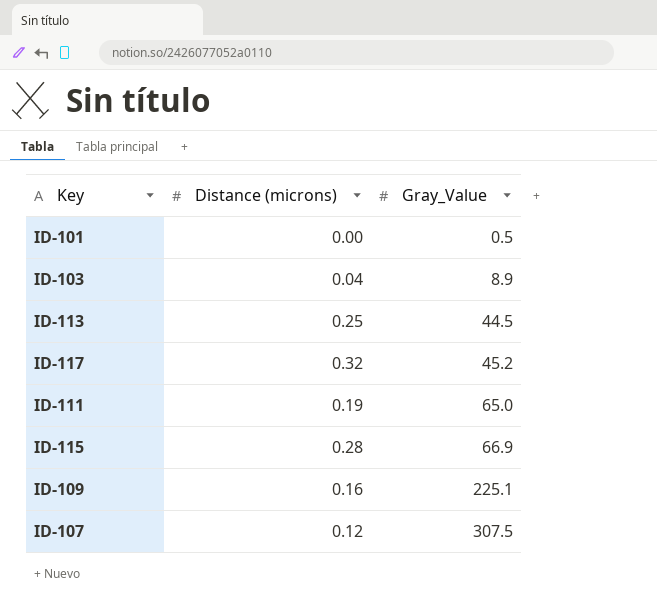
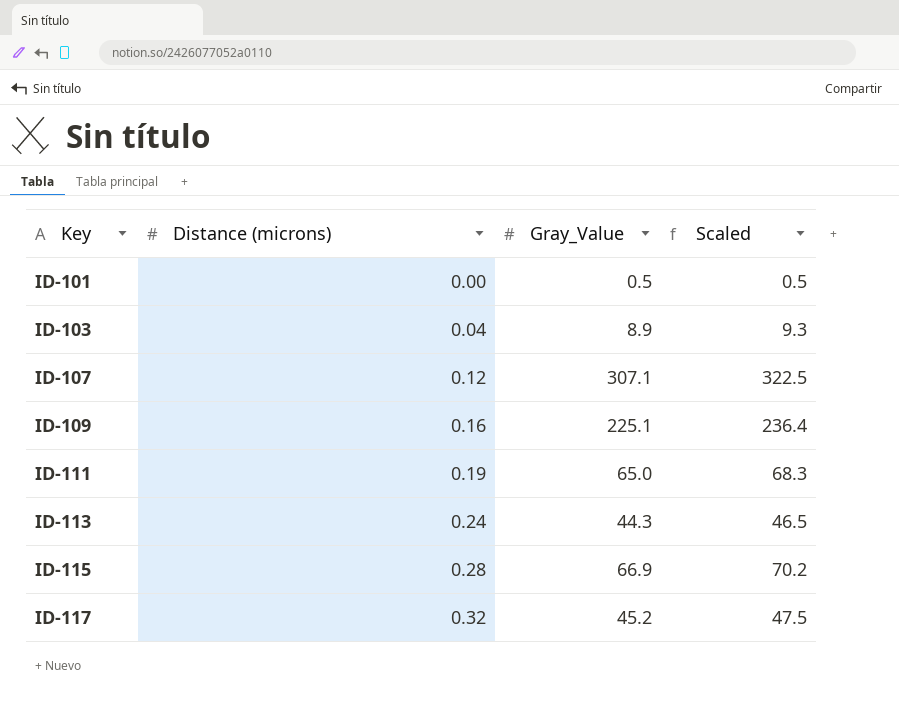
row order: Gray_Value ascending -> Key ascending
column Scaled | formula: none -> [Gray_Value] * 1.05
ID-107 | Gray_Value: 307.5 -> 307.1
ID-113 | Distance (microns): 0.25 -> 0.24
ID-113 | Gray_Value: 44.5 -> 44.3

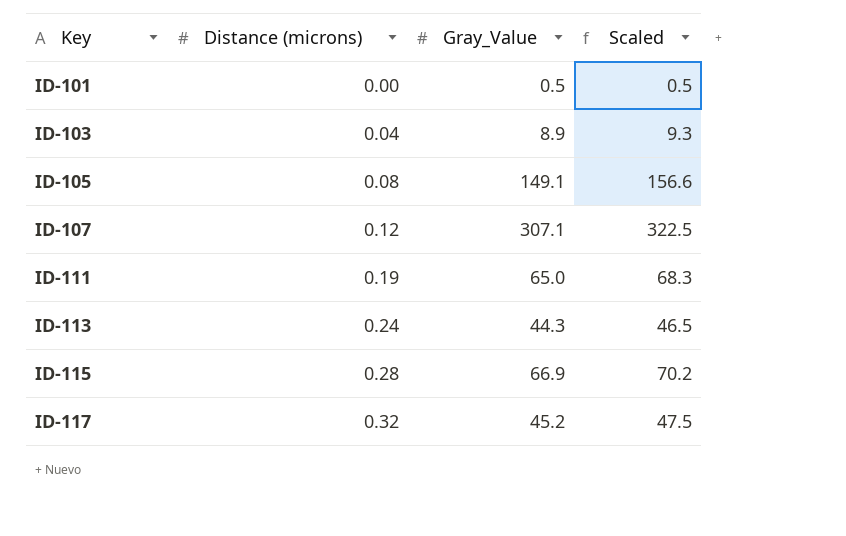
row ID-109: 0.16 | 225.1 | 236.4 -> none
row ID-105: none -> 0.08 | 149.1 | 156.6

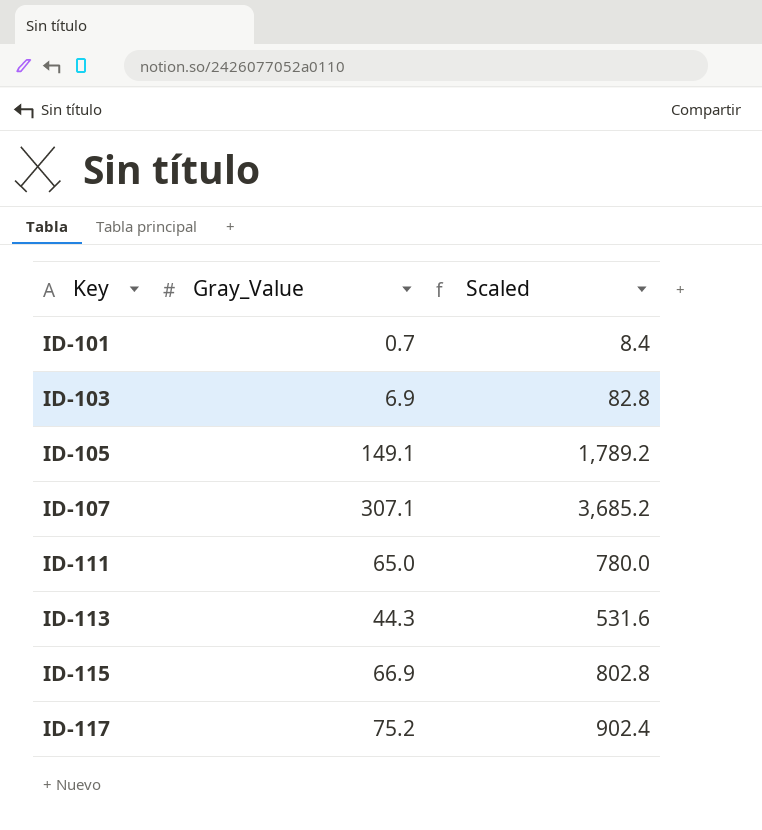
column Distance (microns) | position: 2 -> none
column Scaled | formula: [Gray_Value] * 1.05 -> [Gray_Value] * 12
ID-101 | Gray_Value: 0.5 -> 0.7
ID-103 | Gray_Value: 8.9 -> 6.9
ID-117 | Gray_Value: 45.2 -> 75.2

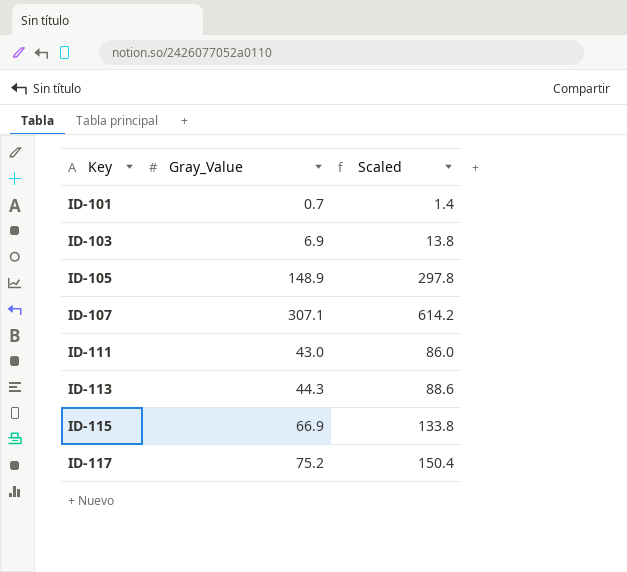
column Scaled | formula: [Gray_Value] * 12 -> [Gray_Value] * 2
ID-105 | Gray_Value: 149.1 -> 148.9
ID-111 | Gray_Value: 65.0 -> 43.0

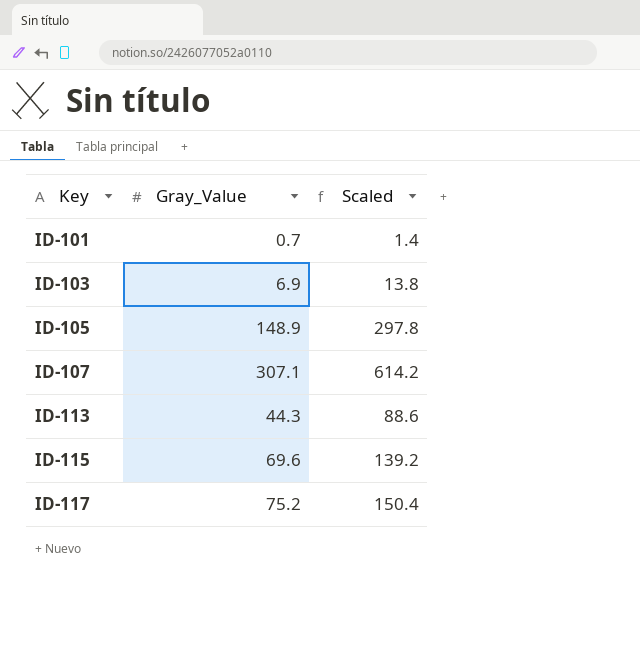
row ID-111: 43.0 | 86.0 -> none
ID-115 | Gray_Value: 66.9 -> 69.6
ID-115 | Scaled: 133.8 -> 139.2

